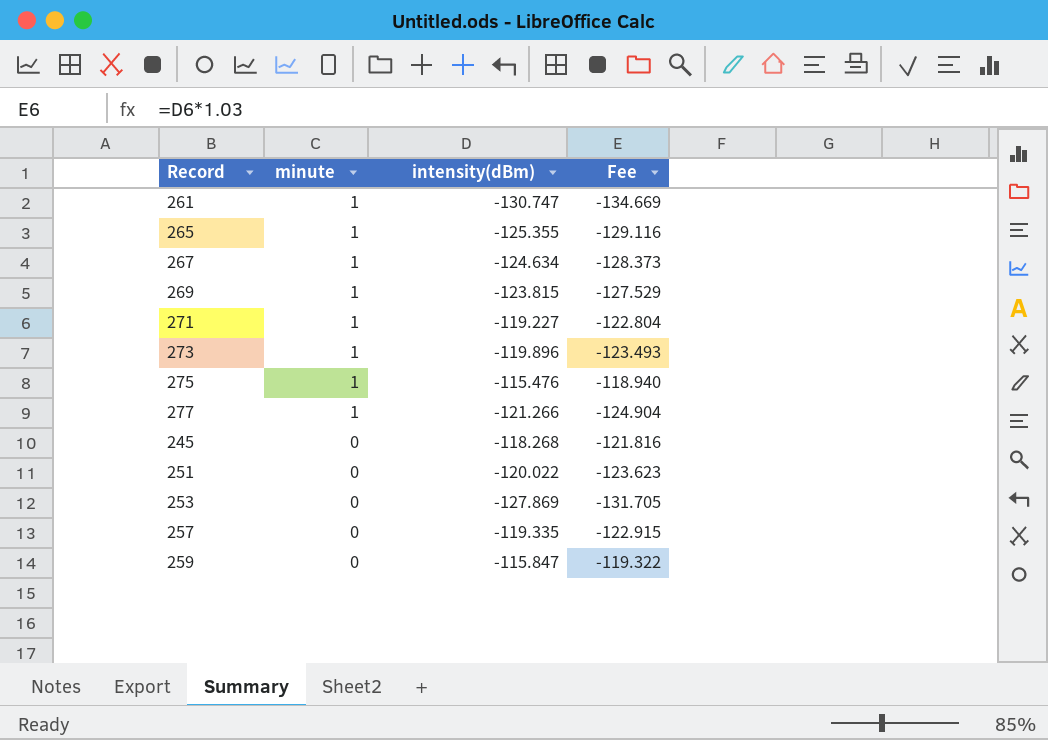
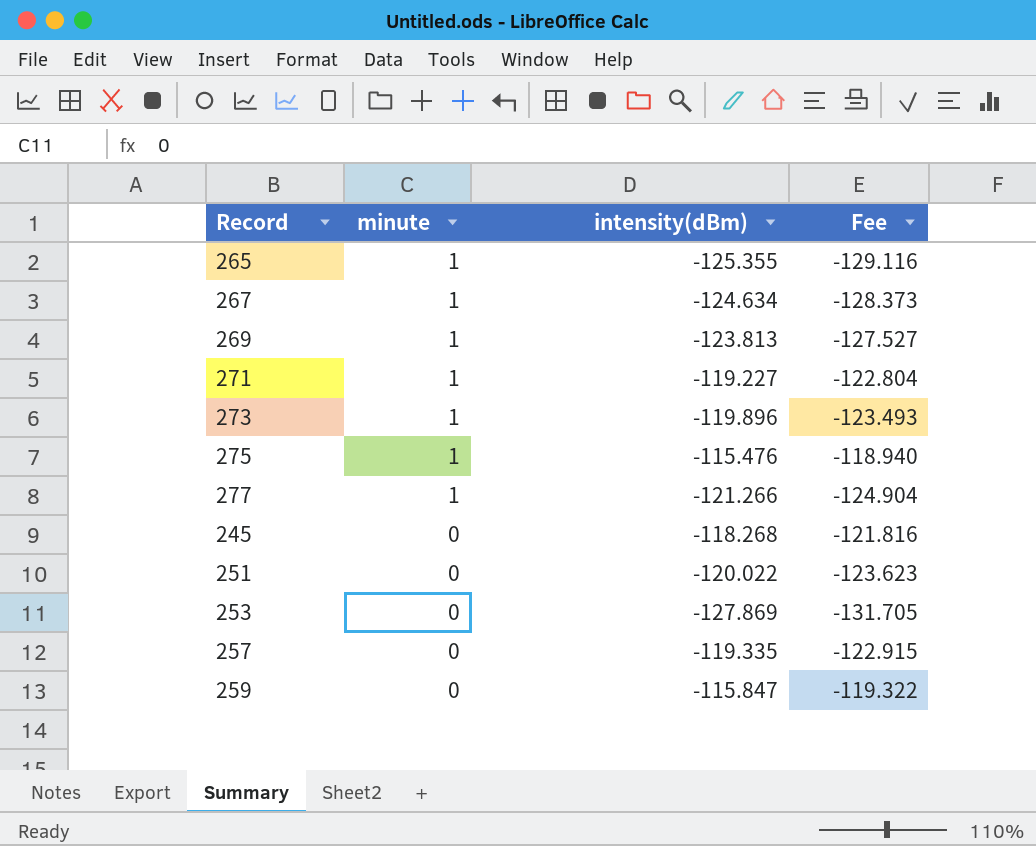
row 261: 1 | -130.747 | -134.669 -> none
269 | intensity(dBm): -123.815 -> -123.813
269 | Fee: -127.529 -> -127.527

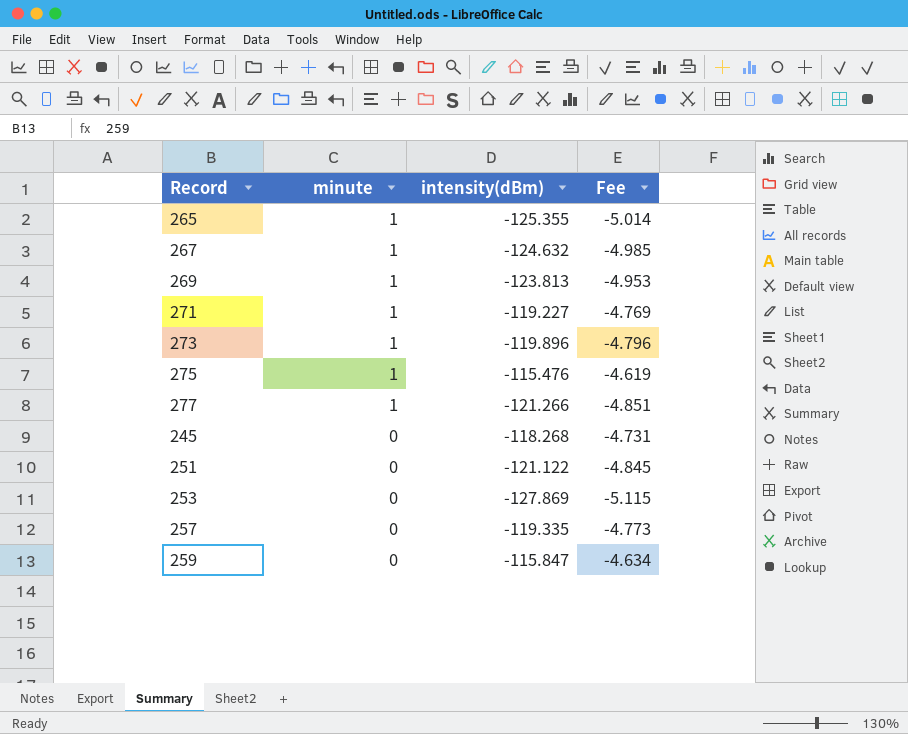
column Fee | formula: [intensity(dBm)] * 1.03 -> [intensity(dBm)] * 0.04
267 | intensity(dBm): -124.634 -> -124.632
251 | intensity(dBm): -120.022 -> -121.122

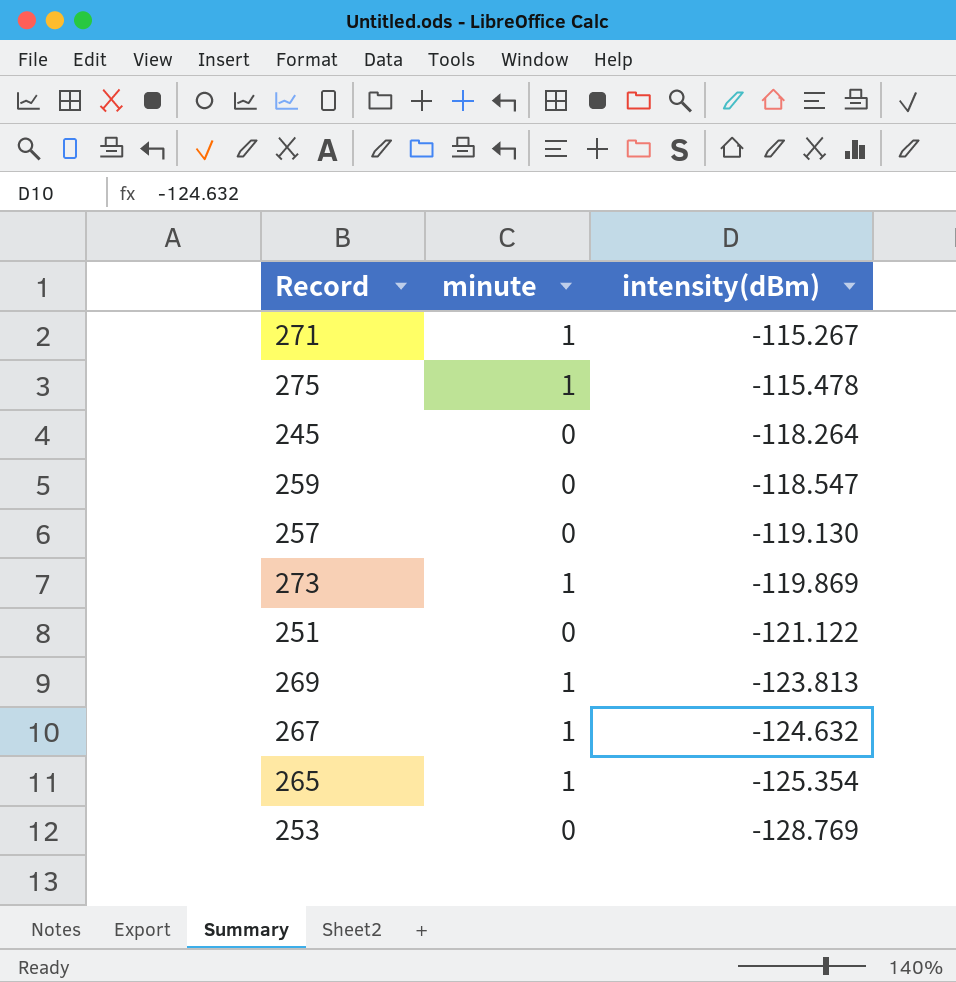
row order: minute descending -> intensity(dBm) descending
column Fee | formula: [intensity(dBm)] * 0.04 -> none
row 277: 1 | -121.266 | -4.851 -> none
271 | intensity(dBm): -119.227 -> -115.267
275 | intensity(dBm): -115.476 -> -115.478
245 | intensity(dBm): -118.268 -> -118.264
259 | intensity(dBm): -115.847 -> -118.547
257 | intensity(dBm): -119.335 -> -119.130
273 | intensity(dBm): -119.896 -> -119.869
265 | intensity(dBm): -125.355 -> -125.354
253 | intensity(dBm): -127.869 -> -128.769

